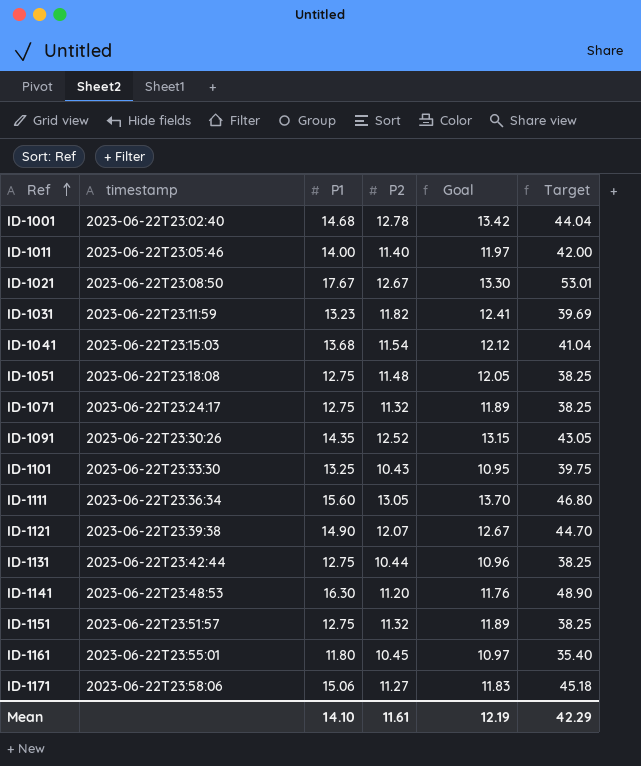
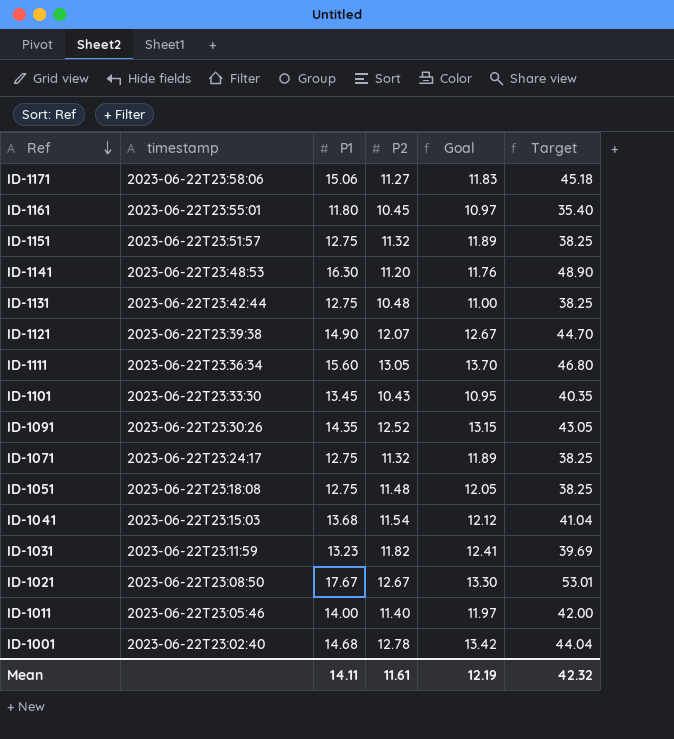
row order: Ref ascending -> Ref descending
ID-1131 | P2: 10.44 -> 10.48
ID-1131 | Goal: 10.96 -> 11.00
ID-1101 | P1: 13.25 -> 13.45
ID-1101 | Target: 39.75 -> 40.35
Mean | P1: 14.10 -> 14.11
Mean | Target: 42.29 -> 42.32

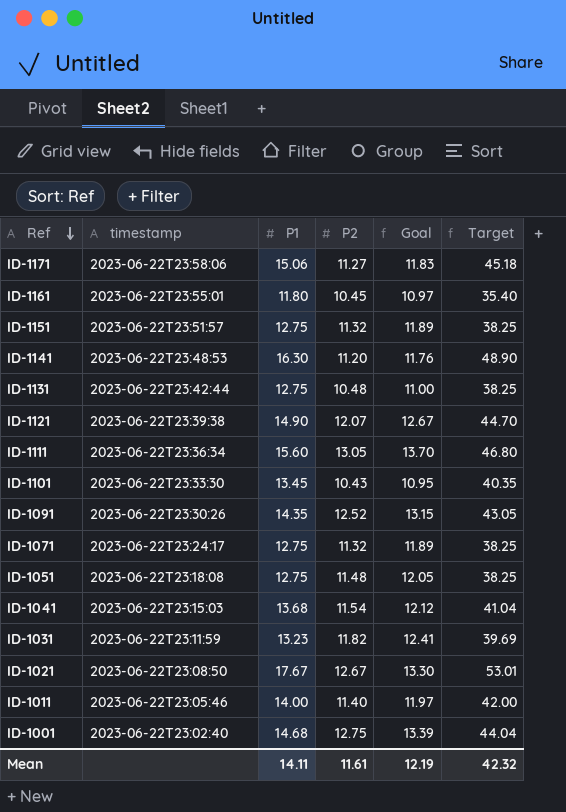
ID-1001 | P2: 12.78 -> 12.75
ID-1001 | Goal: 13.42 -> 13.39

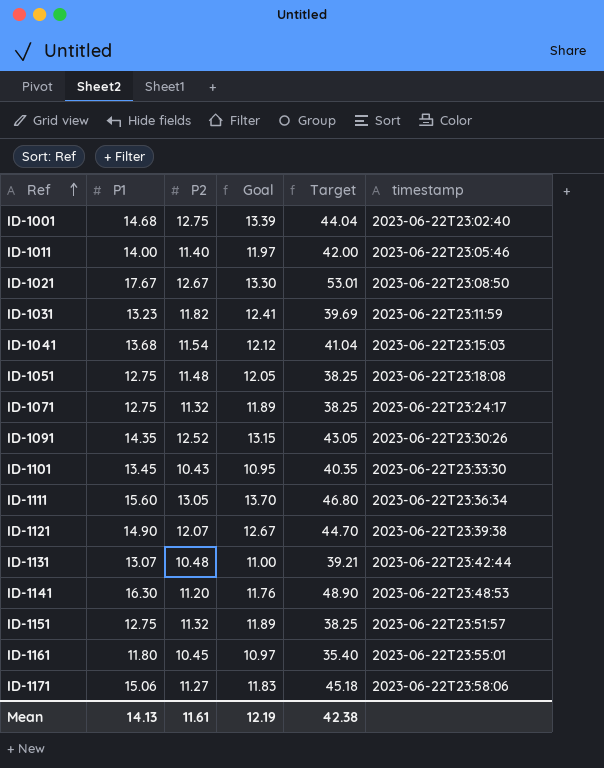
row order: Ref descending -> Ref ascending
column timestamp | position: 2 -> 6
ID-1131 | P1: 12.75 -> 13.07
ID-1131 | Target: 38.25 -> 39.21
Mean | P1: 14.11 -> 14.13
Mean | Target: 42.32 -> 42.38

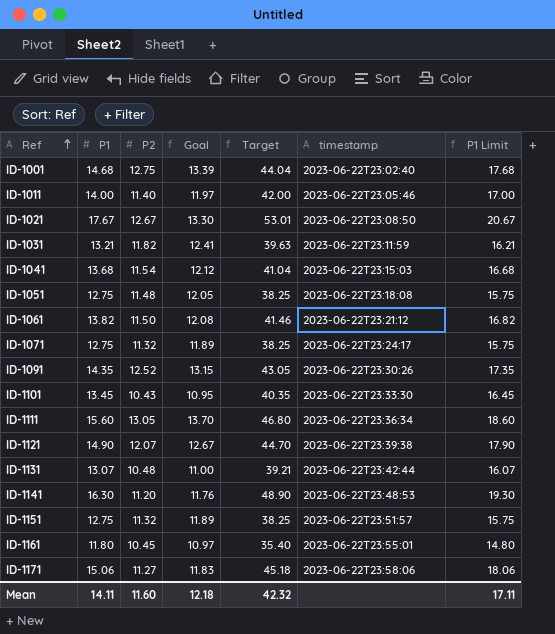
column P1 Limit | formula: none -> [P1] + 3
ID-1031 | P1: 13.23 -> 13.21
ID-1031 | Target: 39.69 -> 39.63
row ID-1061: none -> 13.82 | 11.50 | 12.08 | 41.46 | 2023-06-22T23:21:12 | 16.82
Mean | P1: 14.13 -> 14.11
Mean | P2: 11.61 -> 11.60
Mean | Goal: 12.19 -> 12.18
Mean | Target: 42.38 -> 42.32

